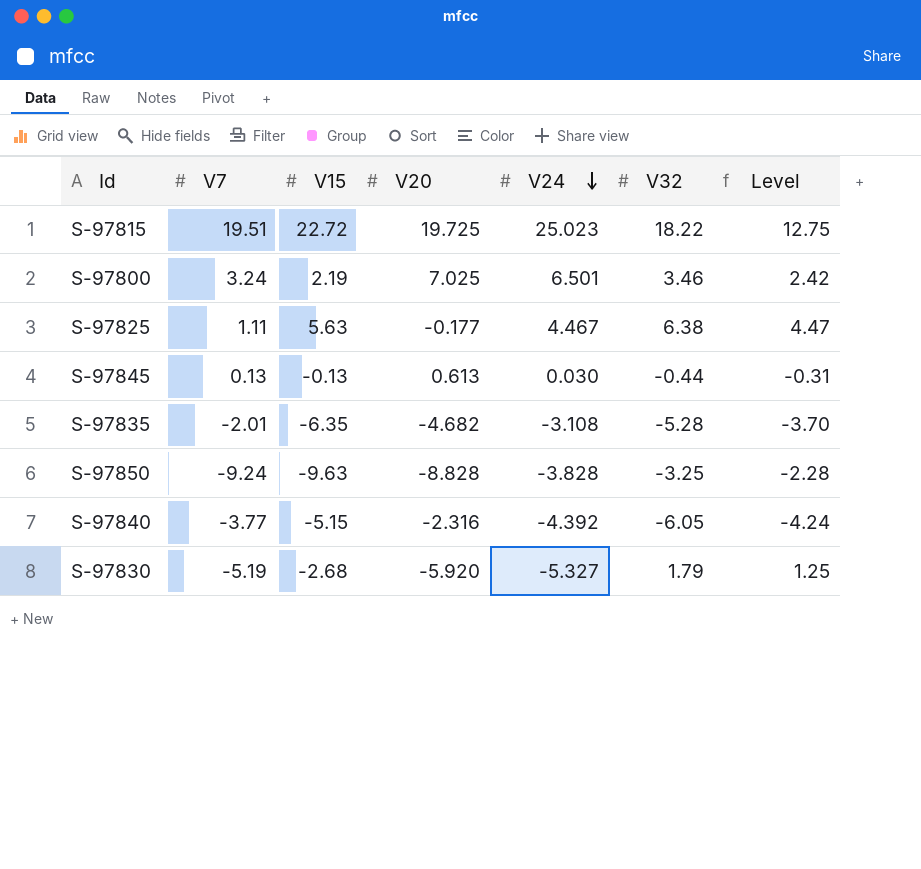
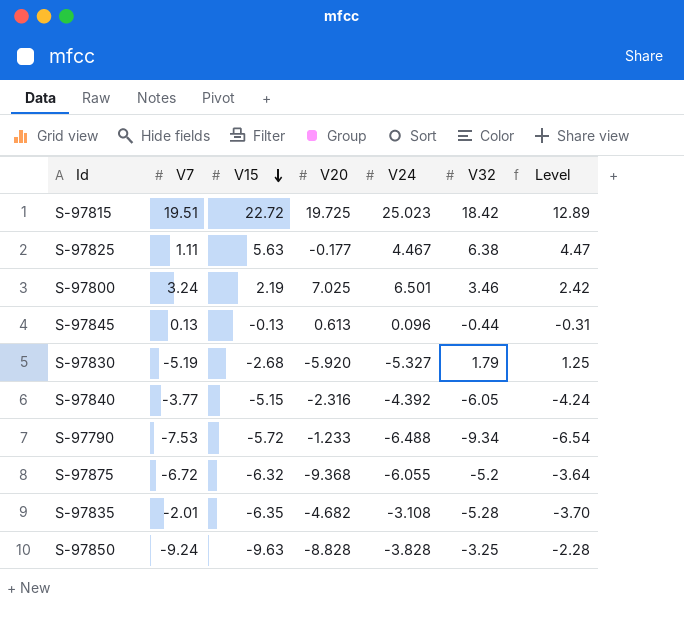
row order: V24 descending -> V15 descending
S-97815 | V32: 18.22 -> 18.42
S-97815 | Level: 12.75 -> 12.89
S-97845 | V24: 0.030 -> 0.096
row S-97790: none -> -7.53 | -5.72 | -1.233 | -6.488 | -9.34 | -6.54
row S-97875: none -> -6.72 | -6.32 | -9.368 | -6.055 | -5.2 | -3.64

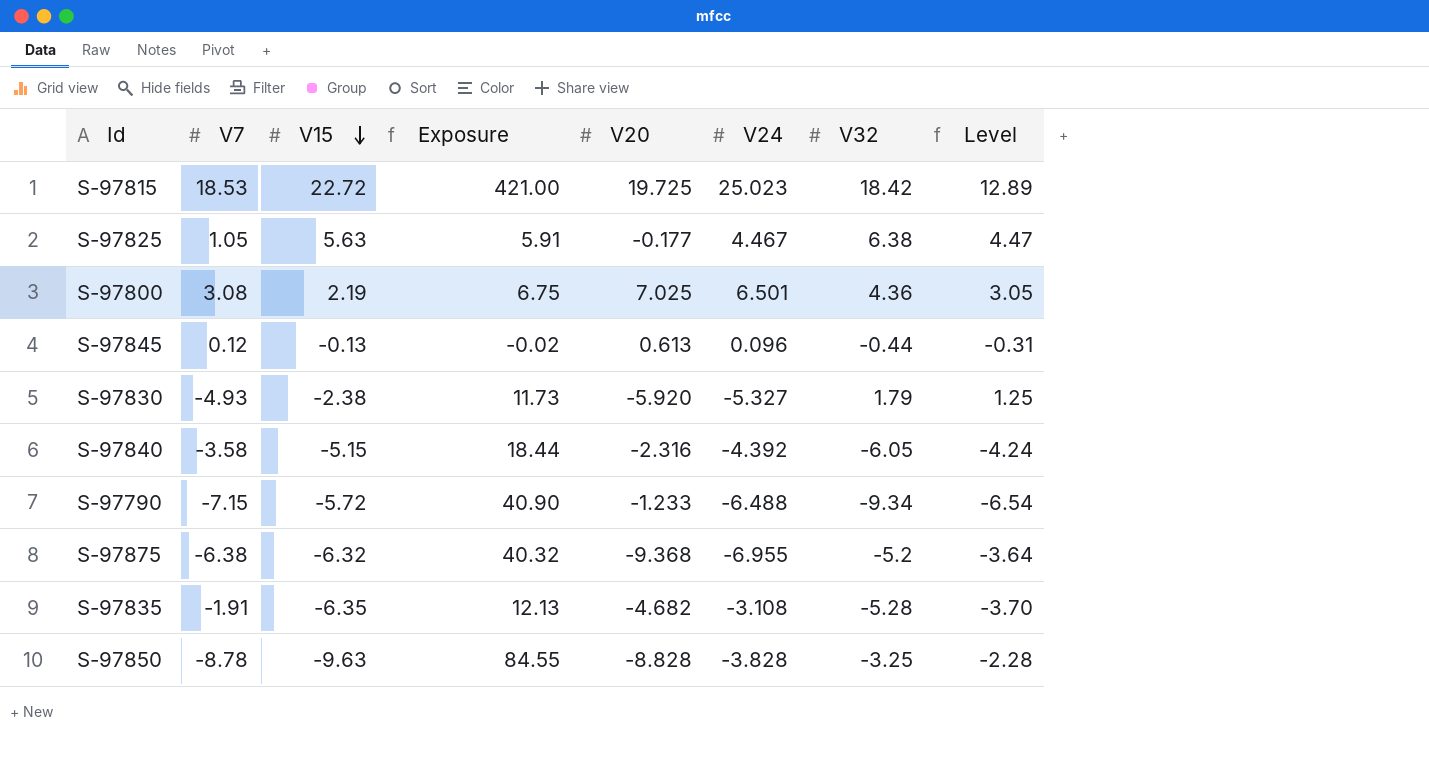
column Exposure | formula: none -> [V7] * [V15]
S-97815 | V7: 19.51 -> 18.53
S-97825 | V7: 1.11 -> 1.05
S-97800 | V7: 3.24 -> 3.08
S-97800 | V32: 3.46 -> 4.36
S-97800 | Level: 2.42 -> 3.05
S-97845 | V7: 0.13 -> 0.12
S-97830 | V7: -5.19 -> -4.93
S-97830 | V15: -2.68 -> -2.38
S-97840 | V7: -3.77 -> -3.58
S-97790 | V7: -7.53 -> -7.15
S-97875 | V7: -6.72 -> -6.38
S-97875 | V24: -6.055 -> -6.955
S-97835 | V7: -2.01 -> -1.91
S-97850 | V7: -9.24 -> -8.78

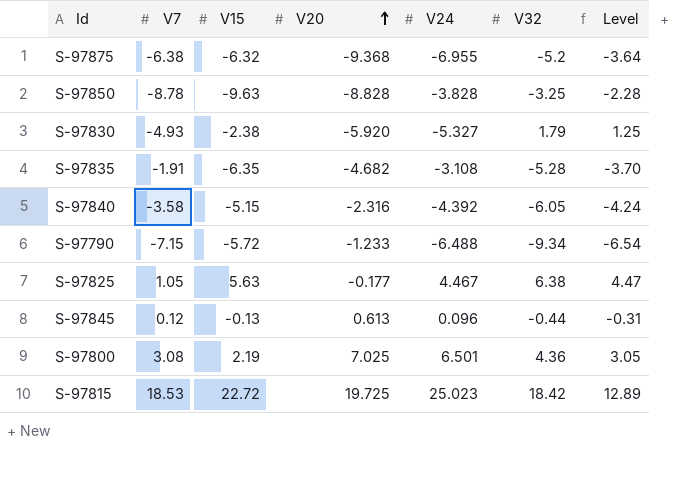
row order: V15 descending -> V20 ascending
column Exposure | formula: [V7] * [V15] -> none

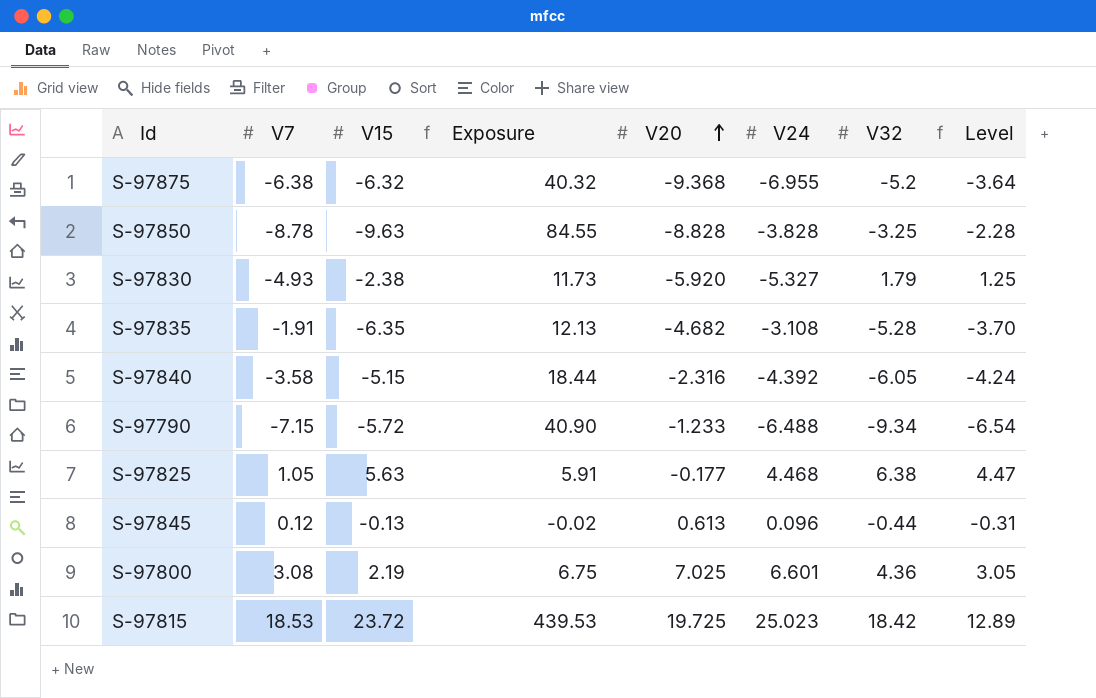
column Exposure | formula: none -> [V7] * [V15]
S-97825 | V24: 4.467 -> 4.468
S-97800 | V24: 6.501 -> 6.601
S-97815 | V15: 22.72 -> 23.72

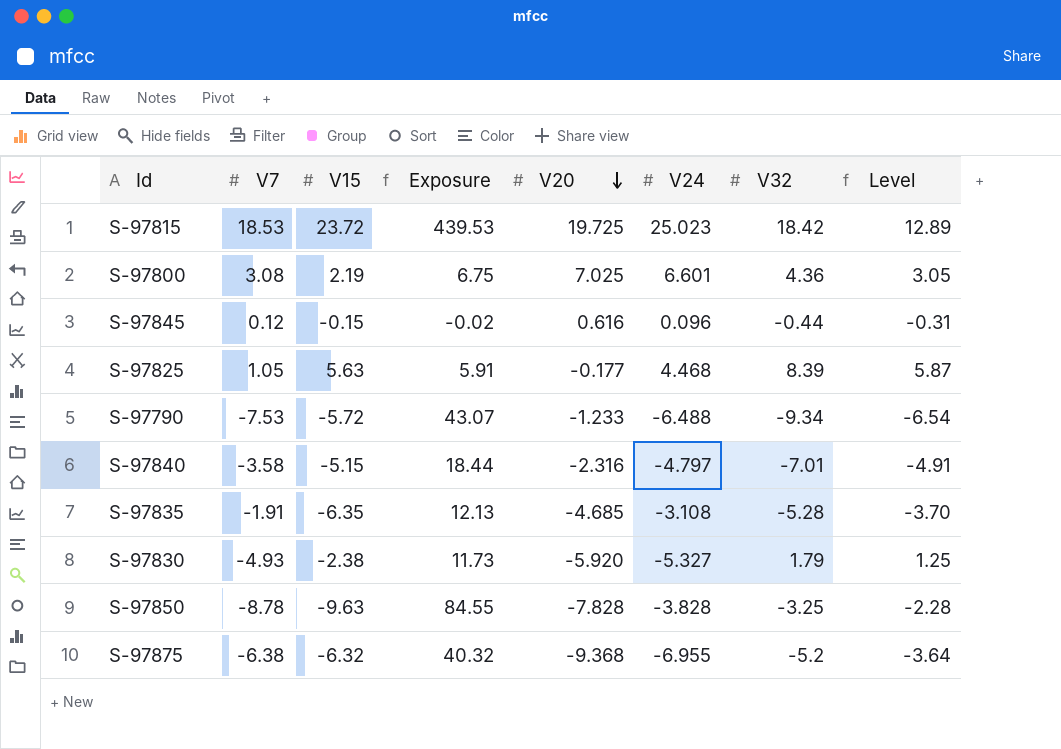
row order: V20 ascending -> V20 descending
S-97845 | V15: -0.13 -> -0.15
S-97845 | V20: 0.613 -> 0.616
S-97825 | V32: 6.38 -> 8.39
S-97825 | Level: 4.47 -> 5.87
S-97790 | V7: -7.15 -> -7.53
S-97790 | Exposure: 40.90 -> 43.07
S-97840 | V24: -4.392 -> -4.797
S-97840 | V32: -6.05 -> -7.01
S-97840 | Level: -4.24 -> -4.91
S-97835 | V20: -4.682 -> -4.685
S-97850 | V20: -8.828 -> -7.828

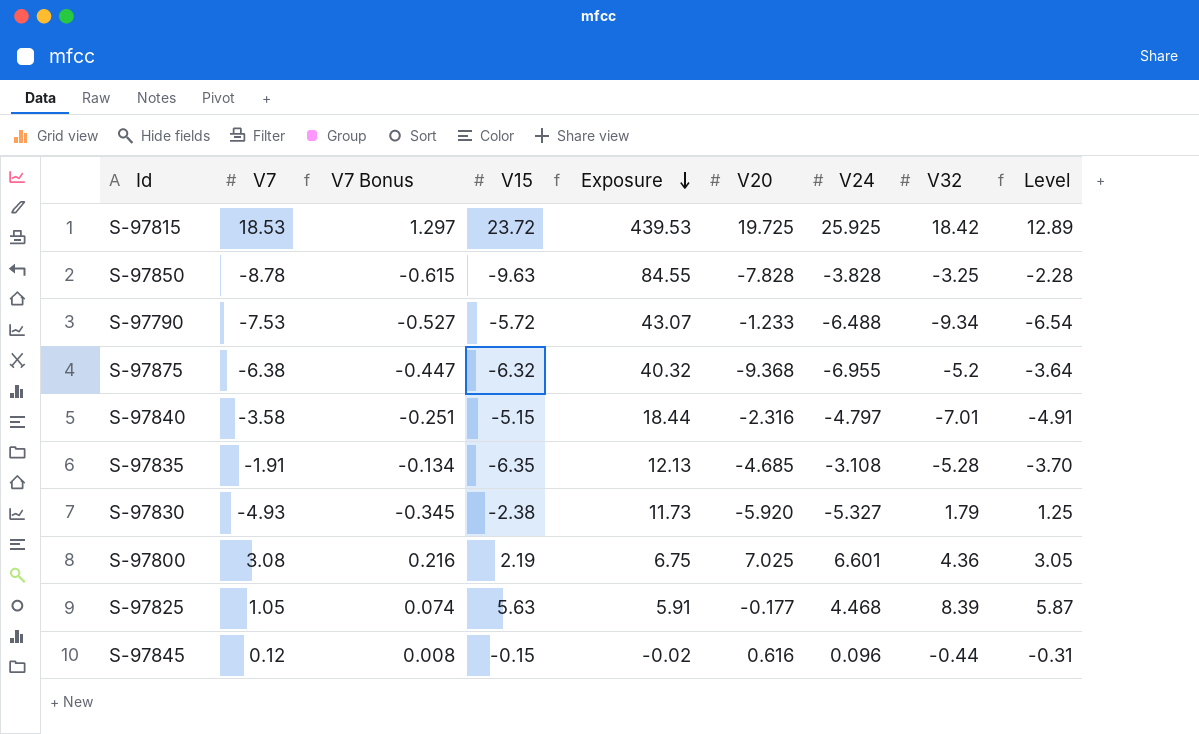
row order: V20 descending -> Exposure descending
column V7 Bonus | formula: none -> [V7] * 0.07
S-97815 | V24: 25.023 -> 25.925

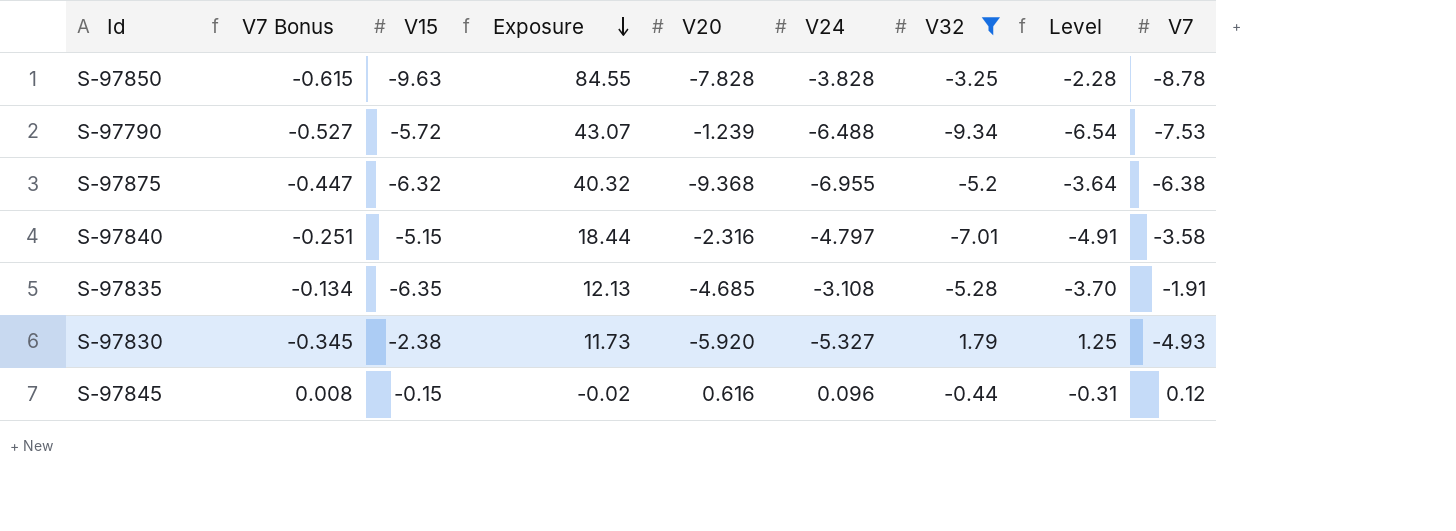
filter: none -> V32 <= 1.79
column V7 | position: 2 -> 9
S-97790 | V20: -1.233 -> -1.239

